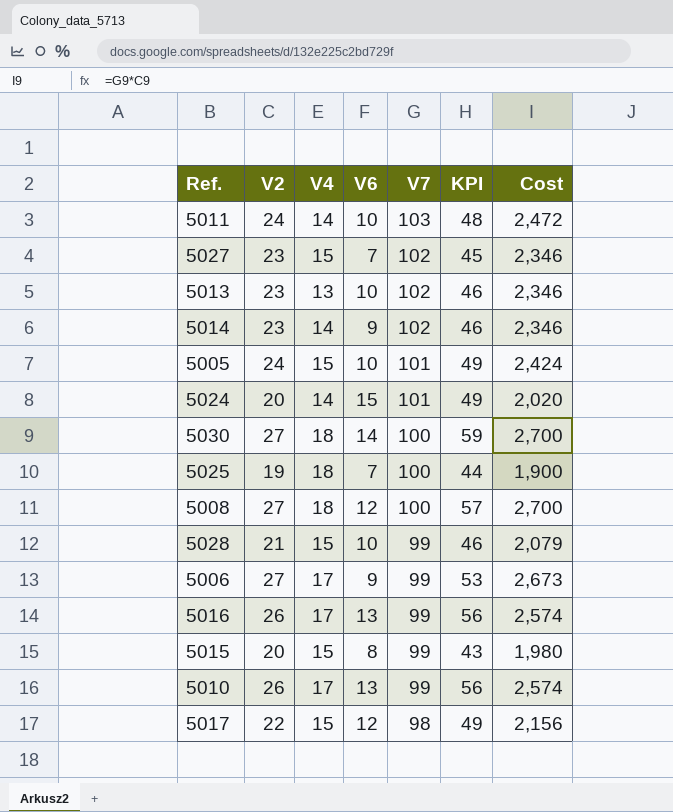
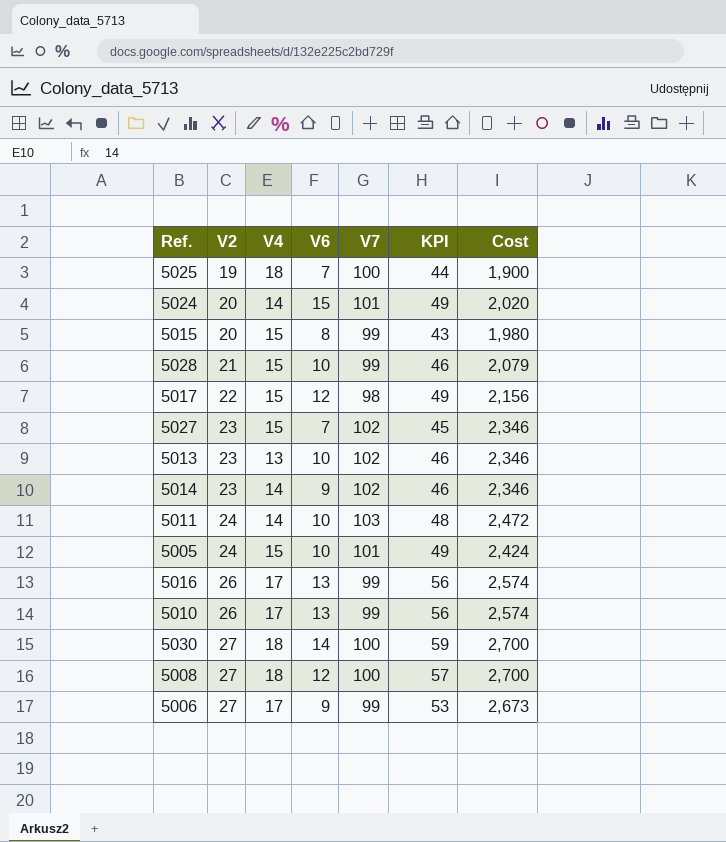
row order: V7 descending -> V2 ascending

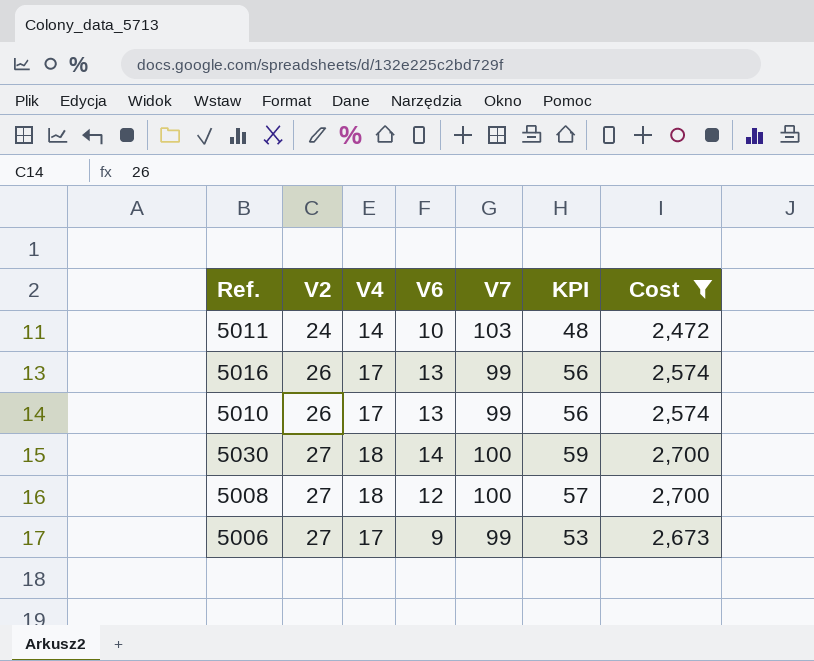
filter: none -> Cost >= 2,472

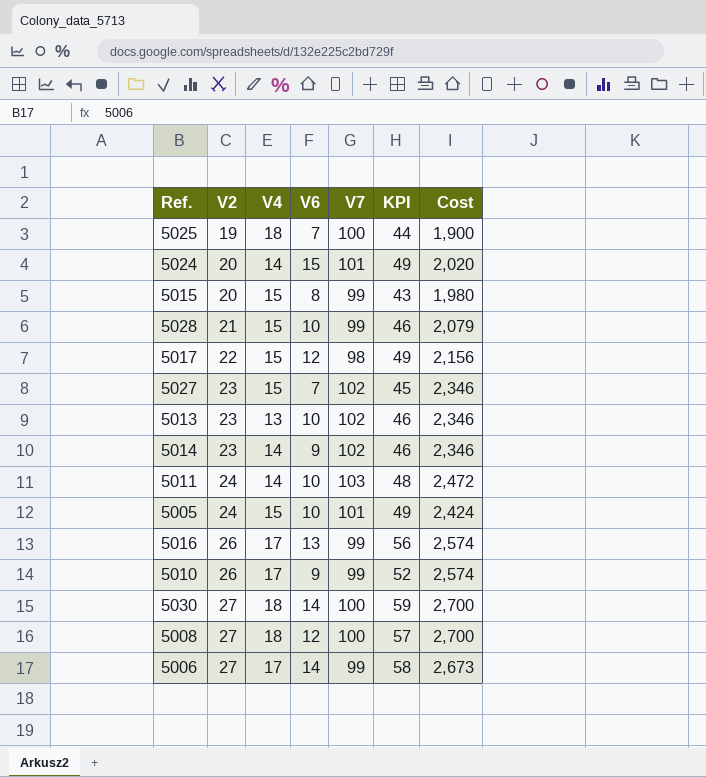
filter: Cost >= 2,472 -> none
5010 | V6: 13 -> 9
5010 | KPI: 56 -> 52
5006 | V6: 9 -> 14
5006 | KPI: 53 -> 58

